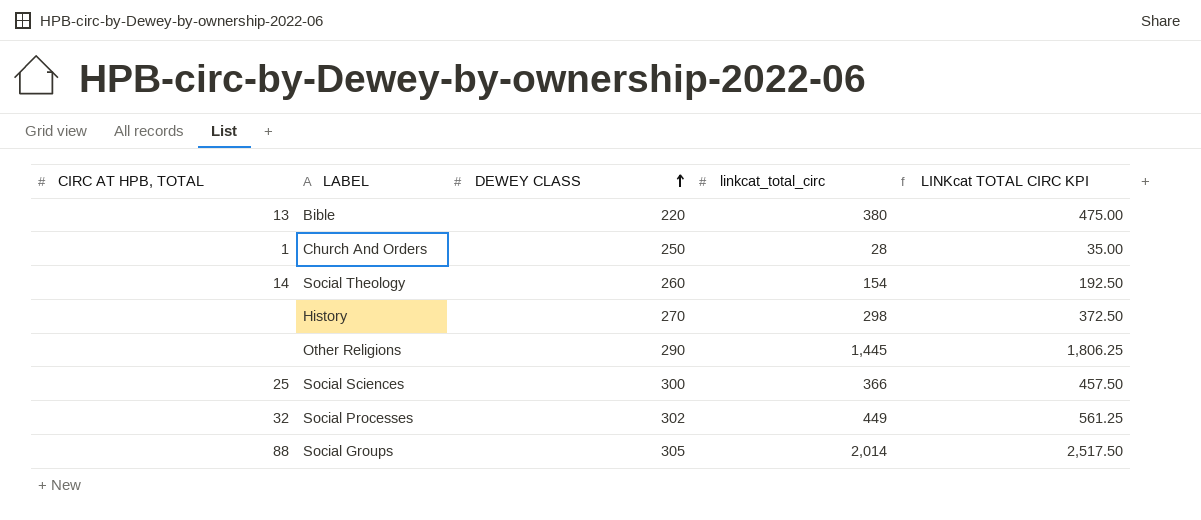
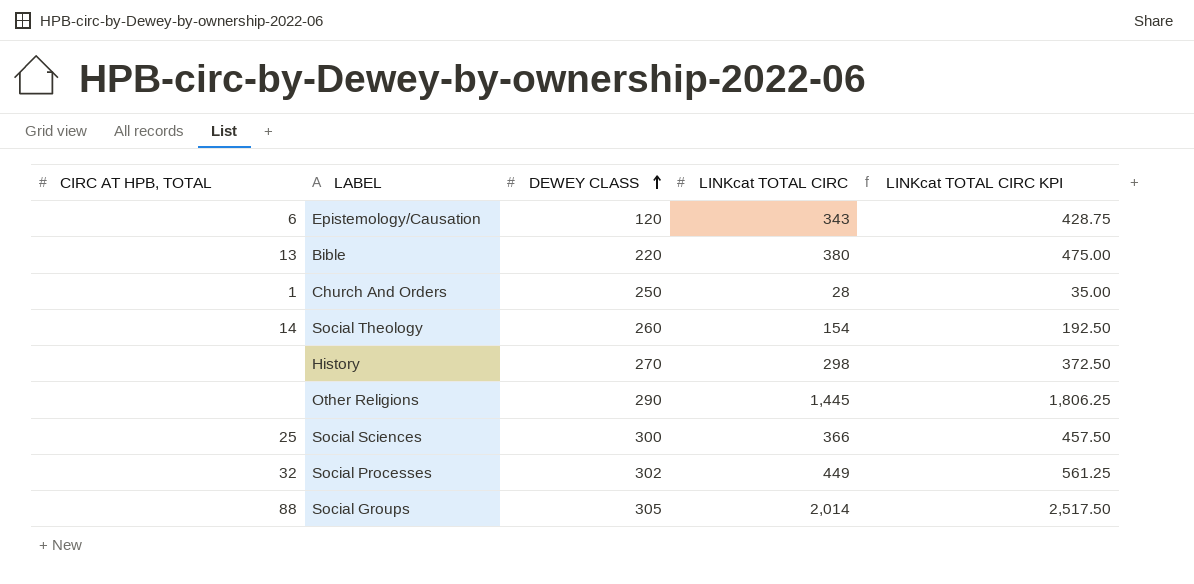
column name: linkcat_total_circ -> LINKcat TOTAL CIRC
row Epistemology/Causation: none -> 6 | 120 | 343 | 428.75

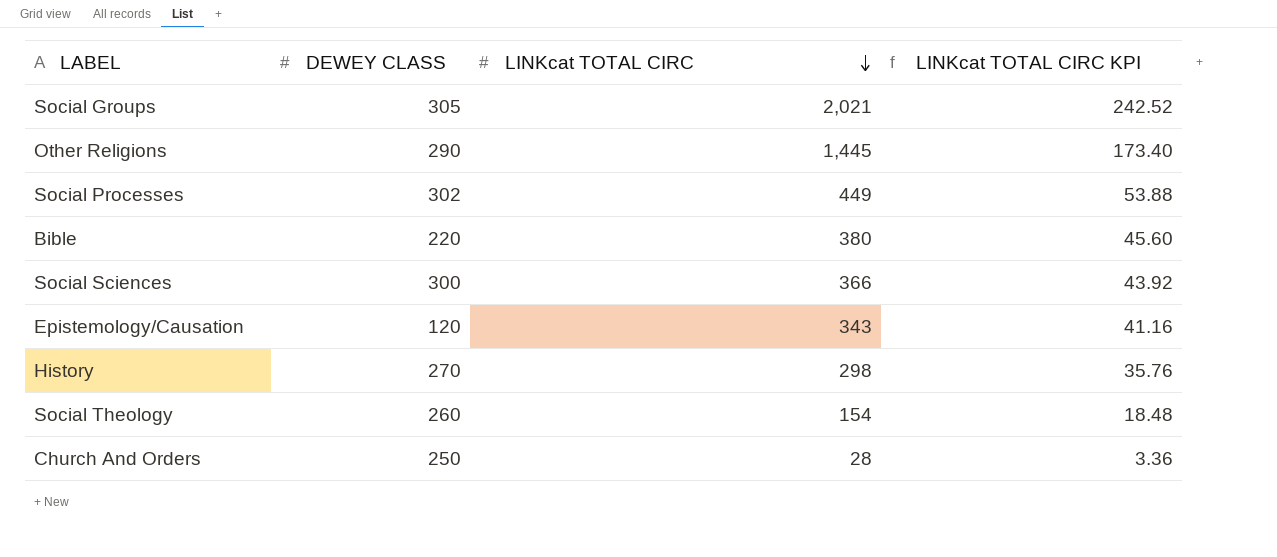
row order: DEWEY CLASS ascending -> LINKcat TOTAL CIRC descending
column CIRC AT HPB, TOTAL | position: 1 -> none
column LINKcat TOTAL CIRC KPI | formula: [LINKcat TOTAL CIRC] * 1.25 -> [LINKcat TOTAL CIRC] * 0.12
Social Groups | LINKcat TOTAL CIRC: 2,014 -> 2,021

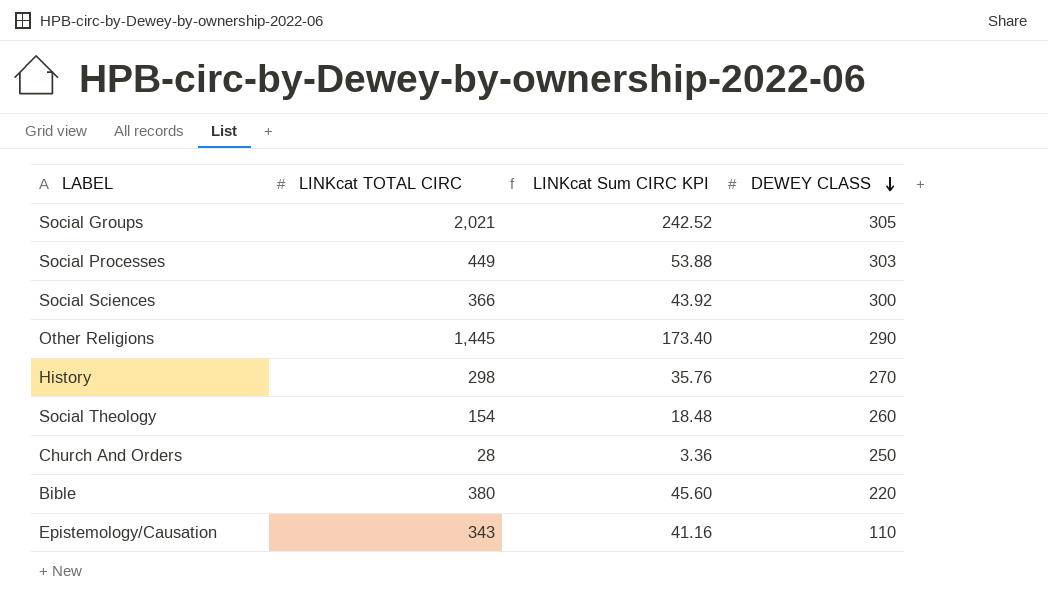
row order: LINKcat TOTAL CIRC descending -> DEWEY CLASS descending
column name: LINKcat TOTAL CIRC KPI -> LINKcat Sum CIRC KPI
column DEWEY CLASS | position: 2 -> 4
Social Processes | DEWEY CLASS: 302 -> 303
Epistemology/Causation | DEWEY CLASS: 120 -> 110

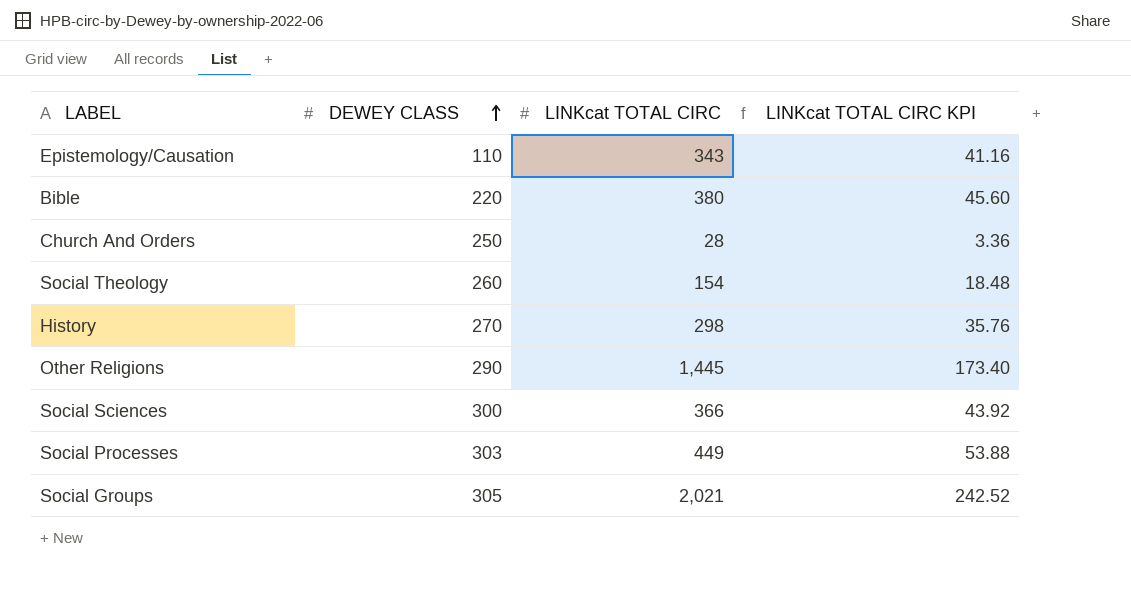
row order: DEWEY CLASS descending -> DEWEY CLASS ascending
column DEWEY CLASS | position: 4 -> 2
column name: LINKcat Sum CIRC KPI -> LINKcat TOTAL CIRC KPI

